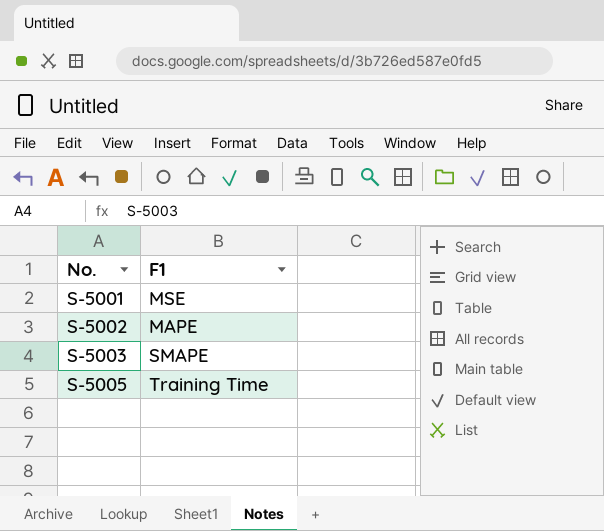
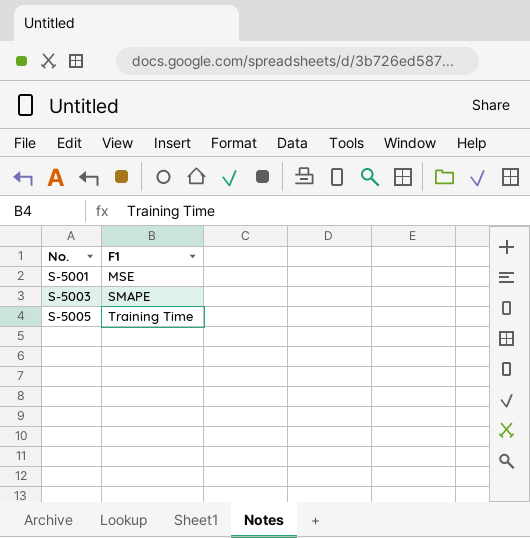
row S-5002: MAPE -> none

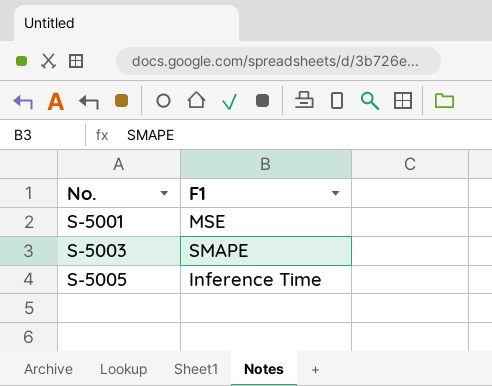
S-5005 | F1: Training Time -> Inference Time

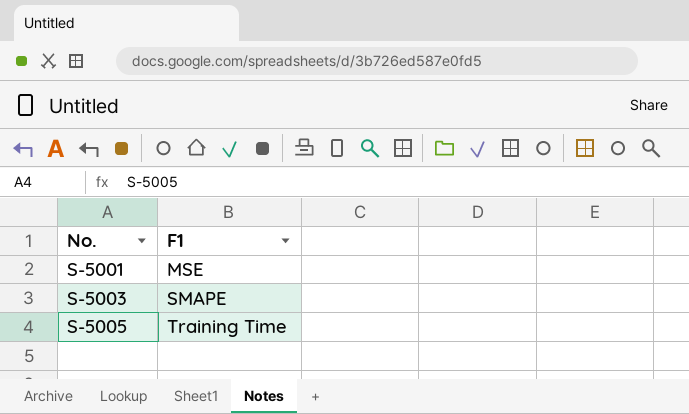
S-5005 | F1: Inference Time -> Training Time

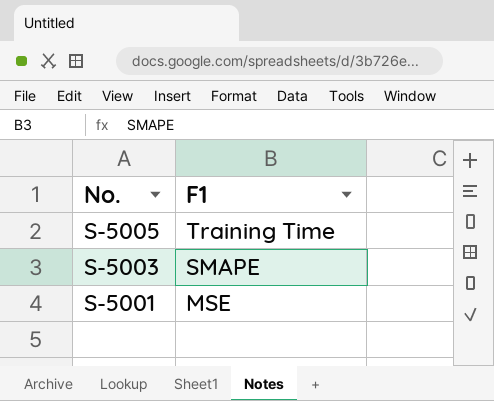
row order: No. ascending -> No. descending

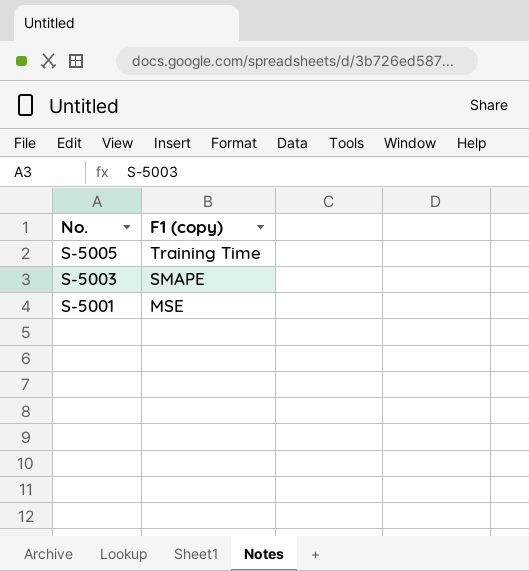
column name: F1 -> F1 (copy)

